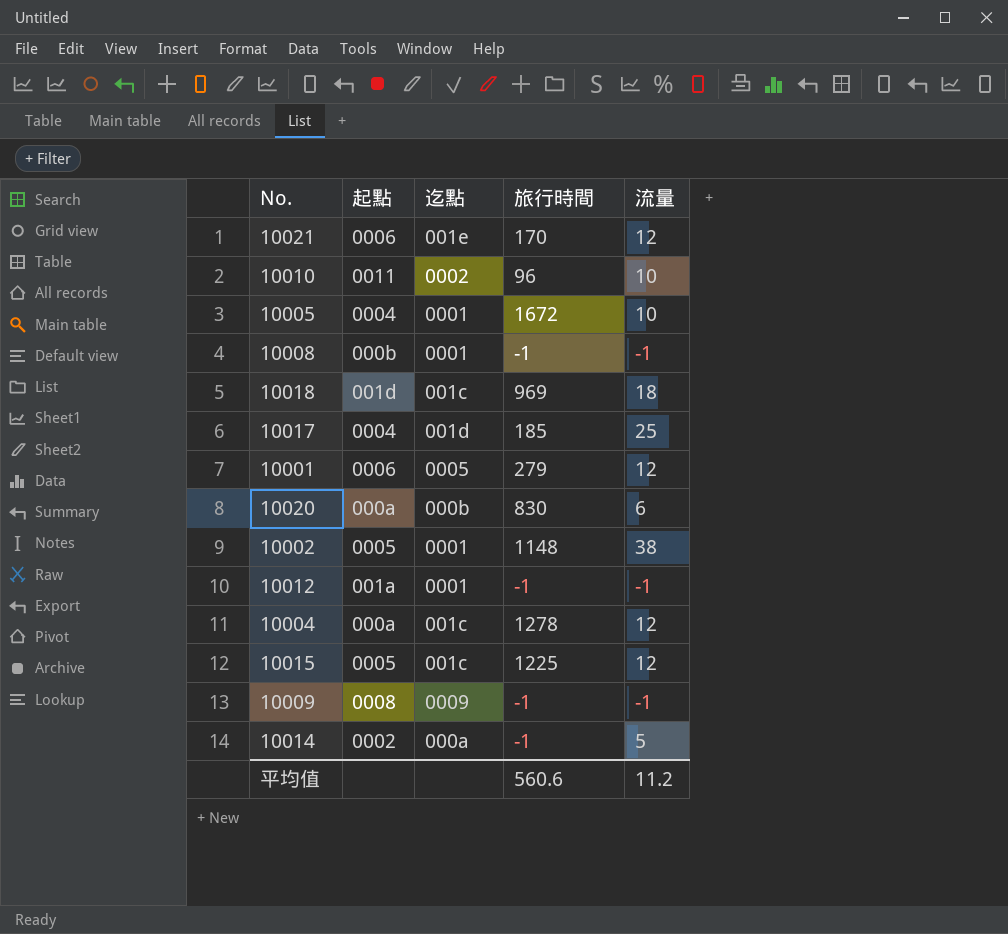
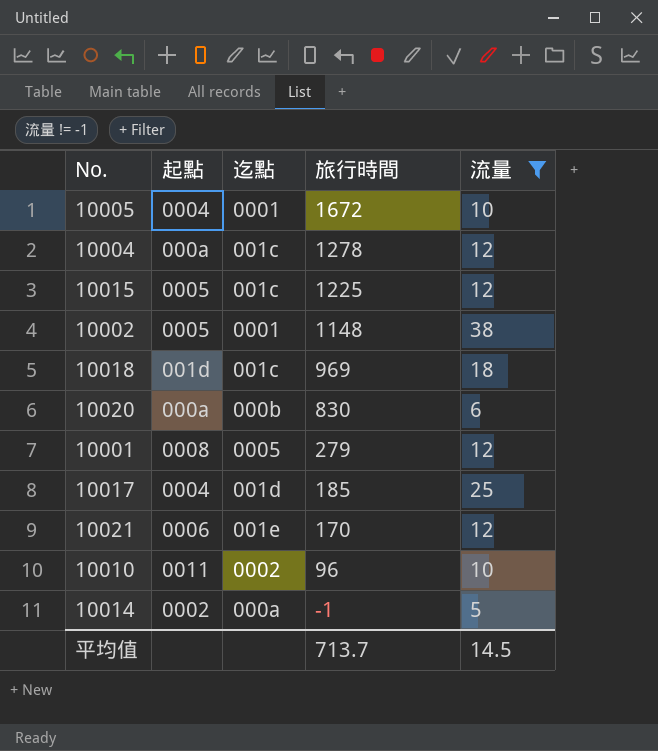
filter: none -> 流量 != -1
row order: none -> 旅行時間 descending
10001 | 起點: 0006 -> 0008
平均值 | 旅行時間: 560.6 -> 713.7
平均值 | 流量: 11.2 -> 14.5

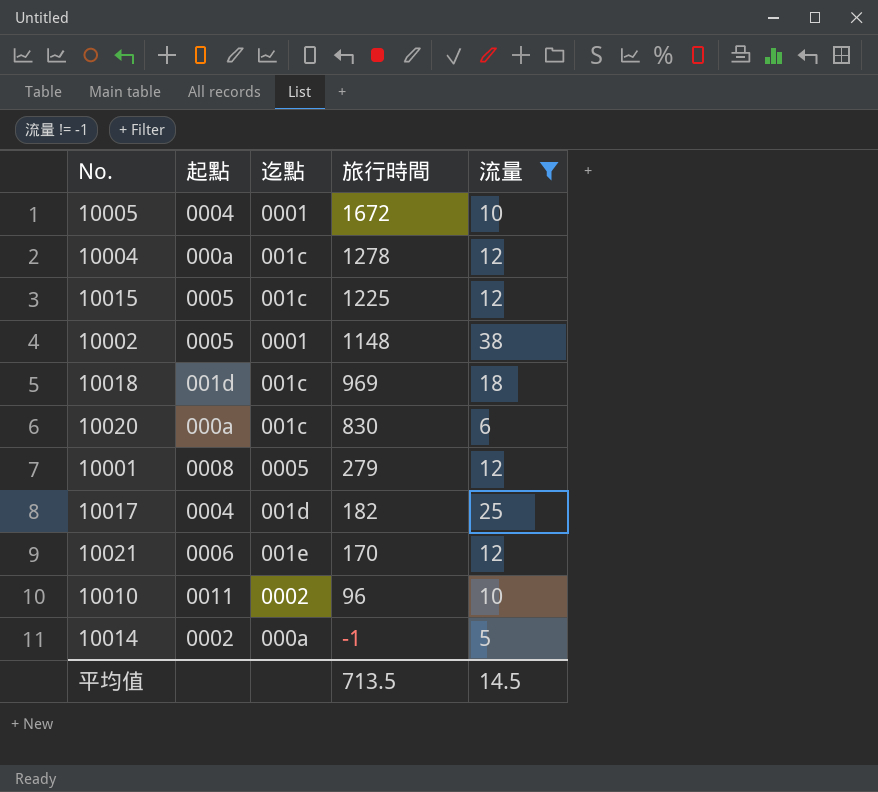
10020 | 迄點: 000b -> 001c
10017 | 旅行時間: 185 -> 182
平均值 | 旅行時間: 713.7 -> 713.5

